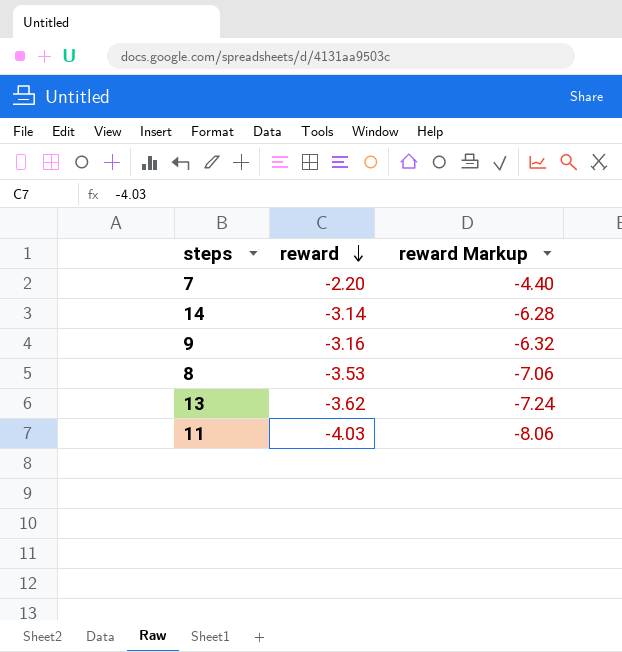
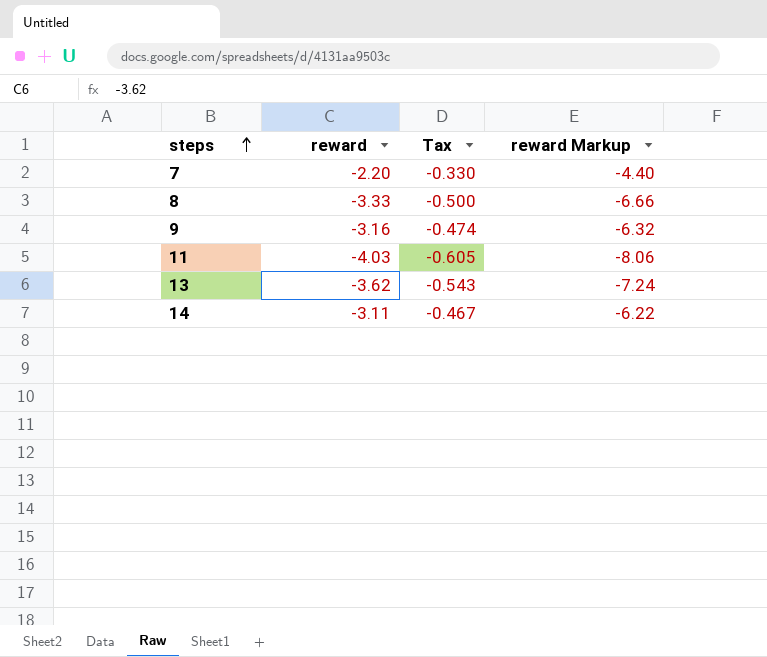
row order: reward descending -> steps ascending
column Tax | formula: none -> [reward] * 0.15
8 | reward: -3.53 -> -3.33
8 | reward Markup: -7.06 -> -6.66
14 | reward: -3.14 -> -3.11
14 | reward Markup: -6.28 -> -6.22

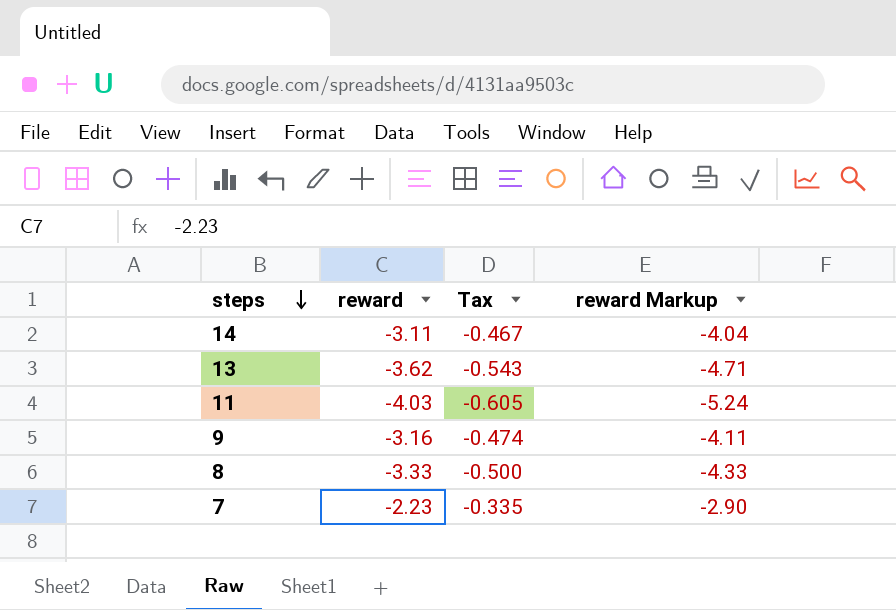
row order: steps ascending -> steps descending
column reward Markup | formula: [reward] * 2 -> [reward] * 1.3
7 | reward: -2.20 -> -2.23
7 | Tax: -0.330 -> -0.335

